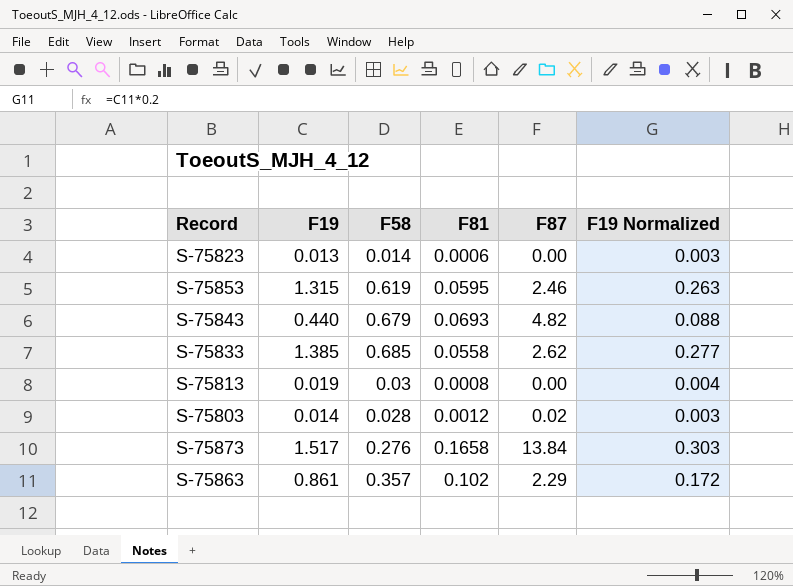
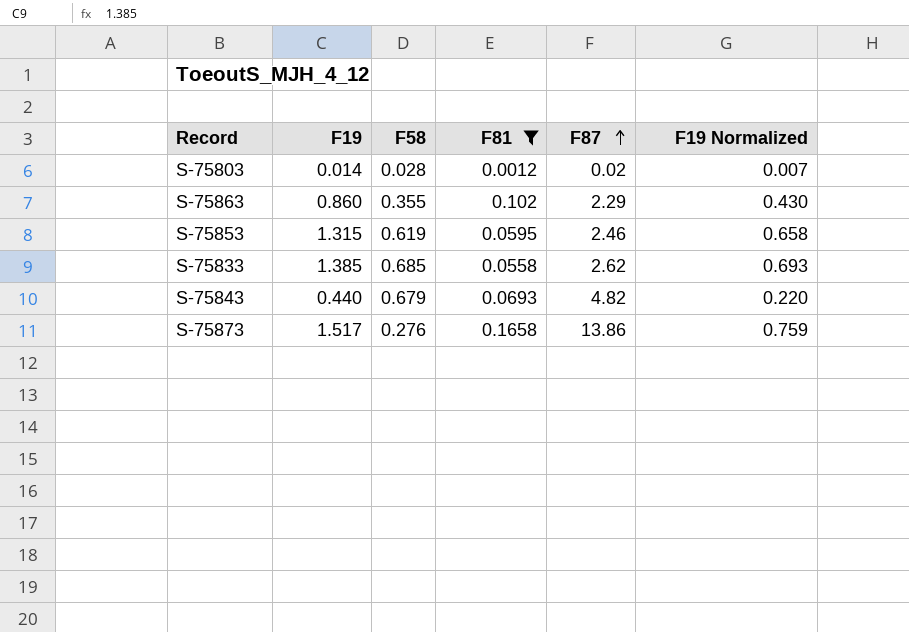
filter: none -> F81 >= 0.0012
row order: none -> F87 ascending
column F19 Normalized | formula: [F19] * 0.2 -> [F19] * 0.5
S-75863 | F19: 0.861 -> 0.860
S-75863 | F58: 0.357 -> 0.355
S-75873 | F87: 13.84 -> 13.86

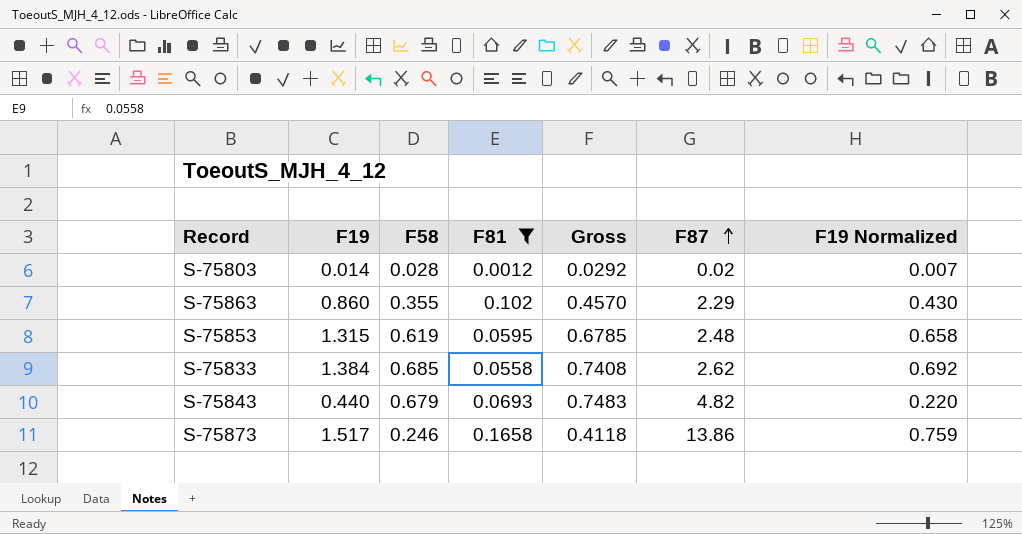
column Gross | formula: none -> [F58] + [F81]
S-75853 | F87: 2.46 -> 2.48
S-75833 | F19: 1.385 -> 1.384
S-75833 | F19 Normalized: 0.693 -> 0.692
S-75873 | F58: 0.276 -> 0.246

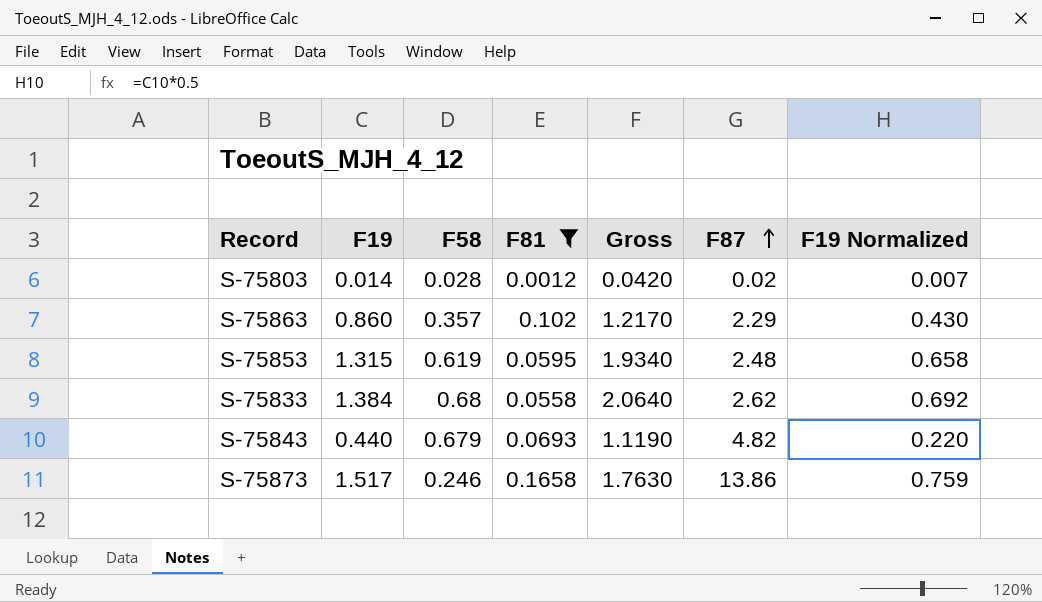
column Gross | formula: [F58] + [F81] -> [F19] + [F58]
S-75863 | F58: 0.355 -> 0.357
S-75833 | F58: 0.685 -> 0.68

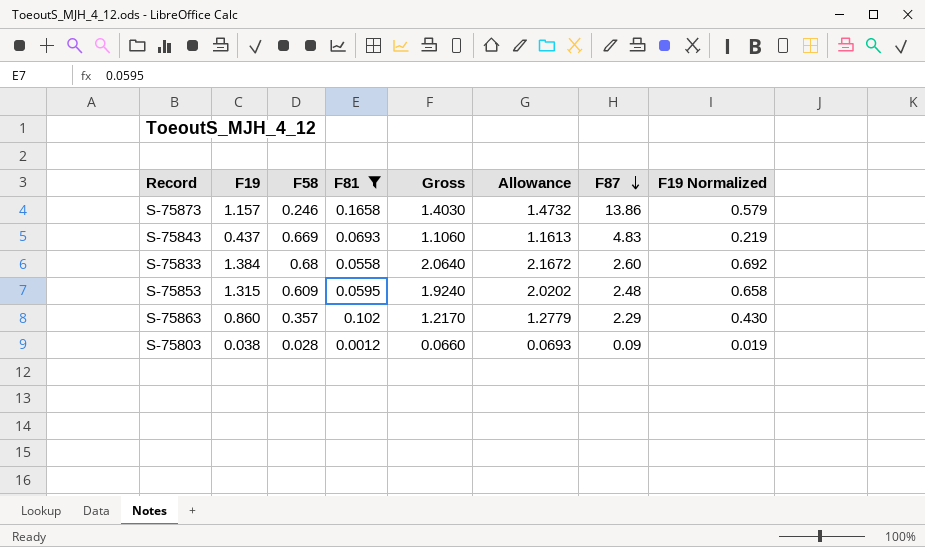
row order: F87 ascending -> F87 descending
column Allowance | formula: none -> [Gross] * 1.05
S-75873 | F19: 1.517 -> 1.157
S-75873 | Gross: 1.7630 -> 1.4030
S-75873 | F19 Normalized: 0.759 -> 0.579
S-75843 | F19: 0.440 -> 0.437
S-75843 | F58: 0.679 -> 0.669
S-75843 | Gross: 1.1190 -> 1.1060
S-75843 | F87: 4.82 -> 4.83
S-75843 | F19 Normalized: 0.220 -> 0.219
S-75833 | F87: 2.62 -> 2.60
S-75853 | F58: 0.619 -> 0.609
S-75853 | Gross: 1.9340 -> 1.9240
S-75803 | F19: 0.014 -> 0.038
S-75803 | Gross: 0.0420 -> 0.0660
S-75803 | F87: 0.02 -> 0.09
S-75803 | F19 Normalized: 0.007 -> 0.019

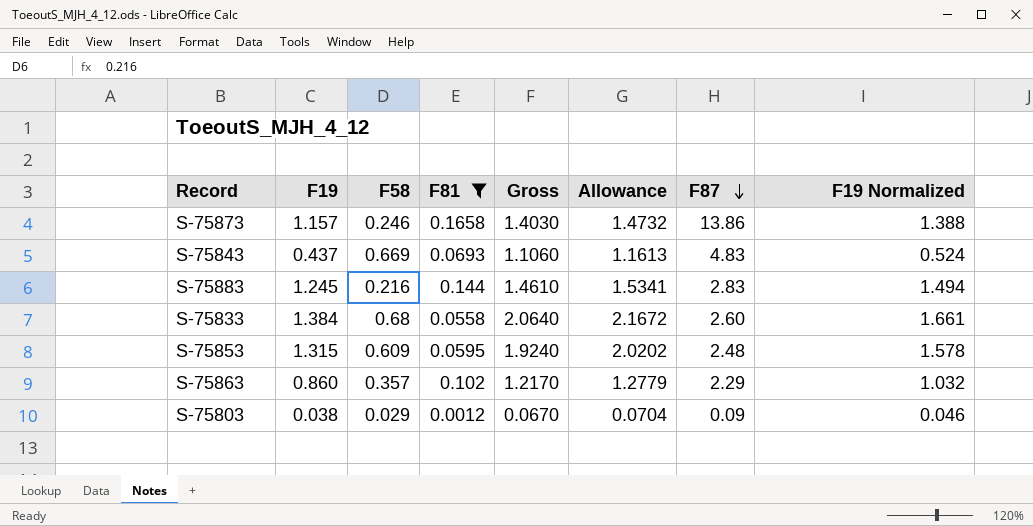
column F19 Normalized | formula: [F19] * 0.5 -> [F19] * 1.2
row S-75883: none -> 1.245 | 0.216 | 0.144 | 1.4610 | 1.5341 | 2.83 | 1.494
S-75803 | F58: 0.028 -> 0.029
S-75803 | Gross: 0.0660 -> 0.0670
S-75803 | Allowance: 0.0693 -> 0.0704

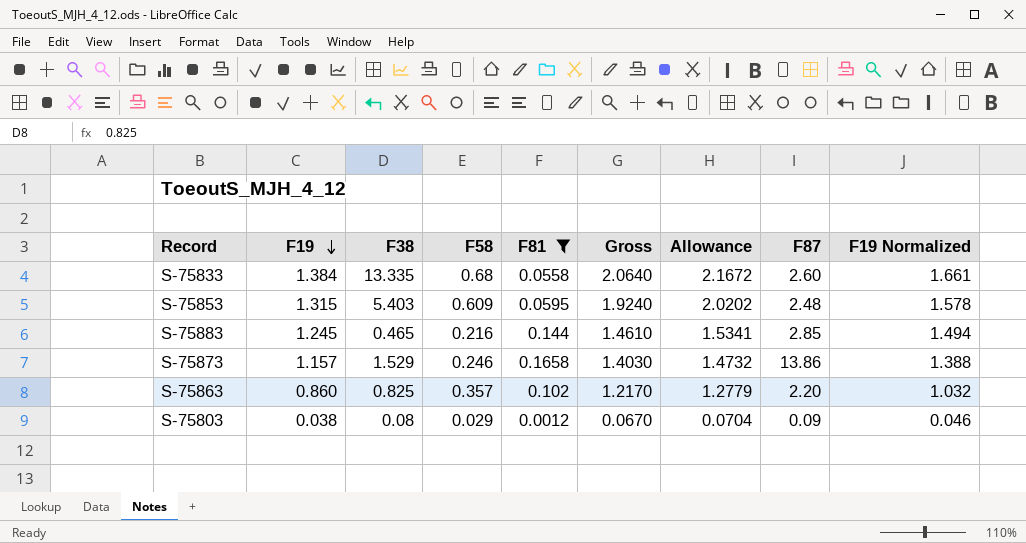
row order: F87 descending -> F19 descending
column F38 | position: none -> 3
row S-75843: 0.437 | 0.669 | 0.0693 | 1.1060 | 1.1613 | 4.83 | 0.524 -> none
S-75883 | F87: 2.83 -> 2.85
S-75863 | F87: 2.29 -> 2.20

